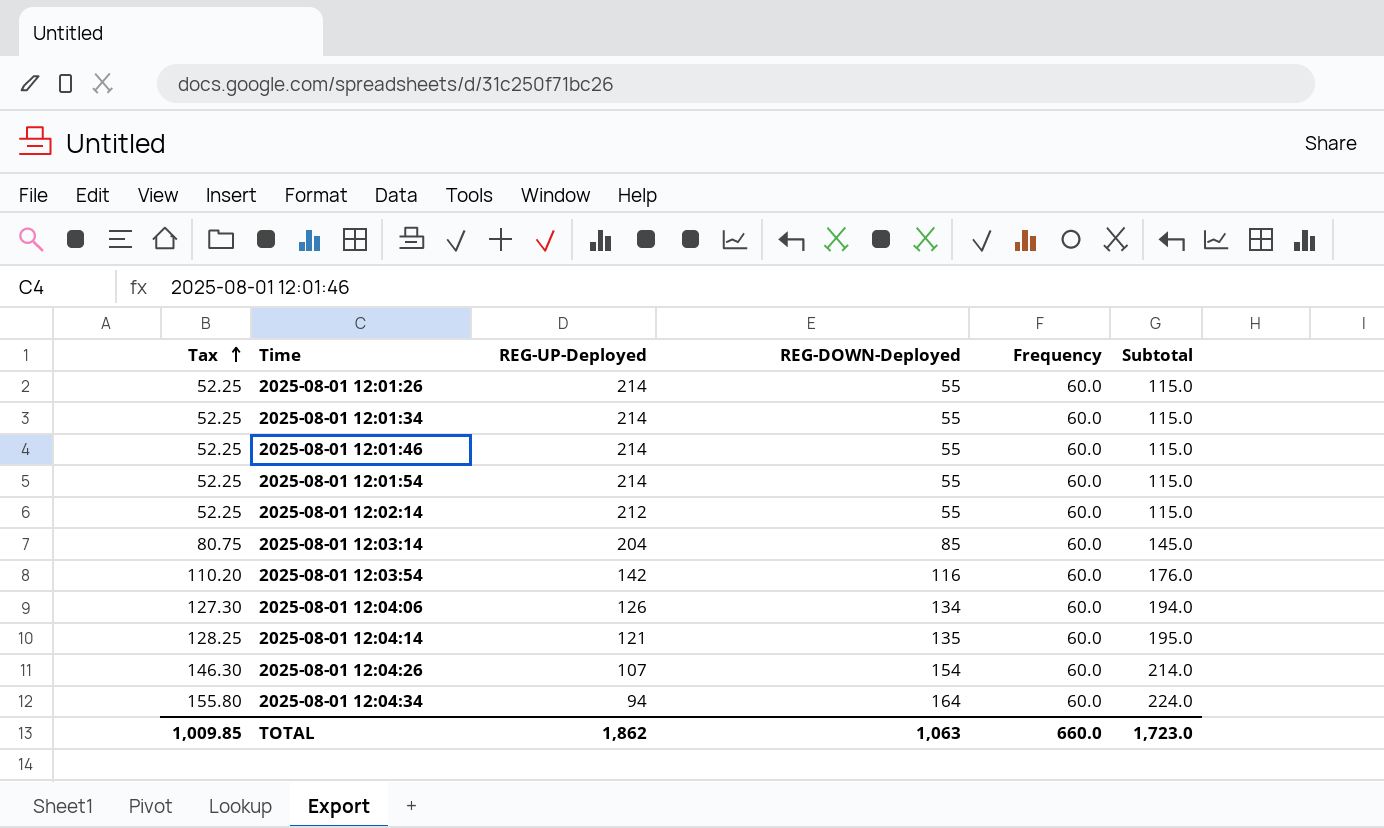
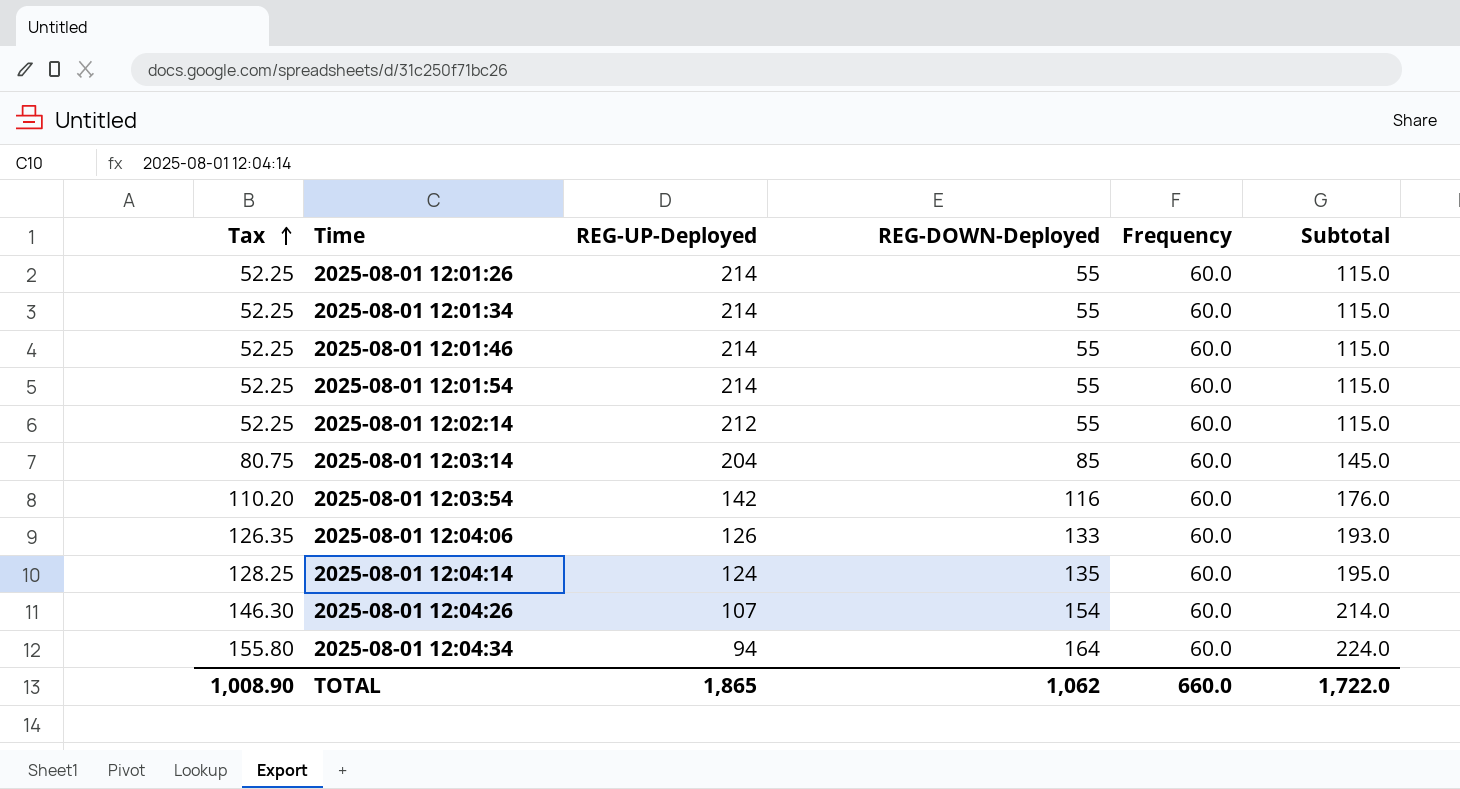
2025-08-01 12:04:06 | Tax: 127.30 -> 126.35
2025-08-01 12:04:06 | REG-DOWN-Deployed: 134 -> 133
2025-08-01 12:04:06 | Subtotal: 194.0 -> 193.0
2025-08-01 12:04:14 | REG-UP-Deployed: 121 -> 124
TOTAL | Tax: 1,009.85 -> 1,008.90
TOTAL | REG-UP-Deployed: 1,862 -> 1,865
TOTAL | REG-DOWN-Deployed: 1,063 -> 1,062
TOTAL | Subtotal: 1,723.0 -> 1,722.0

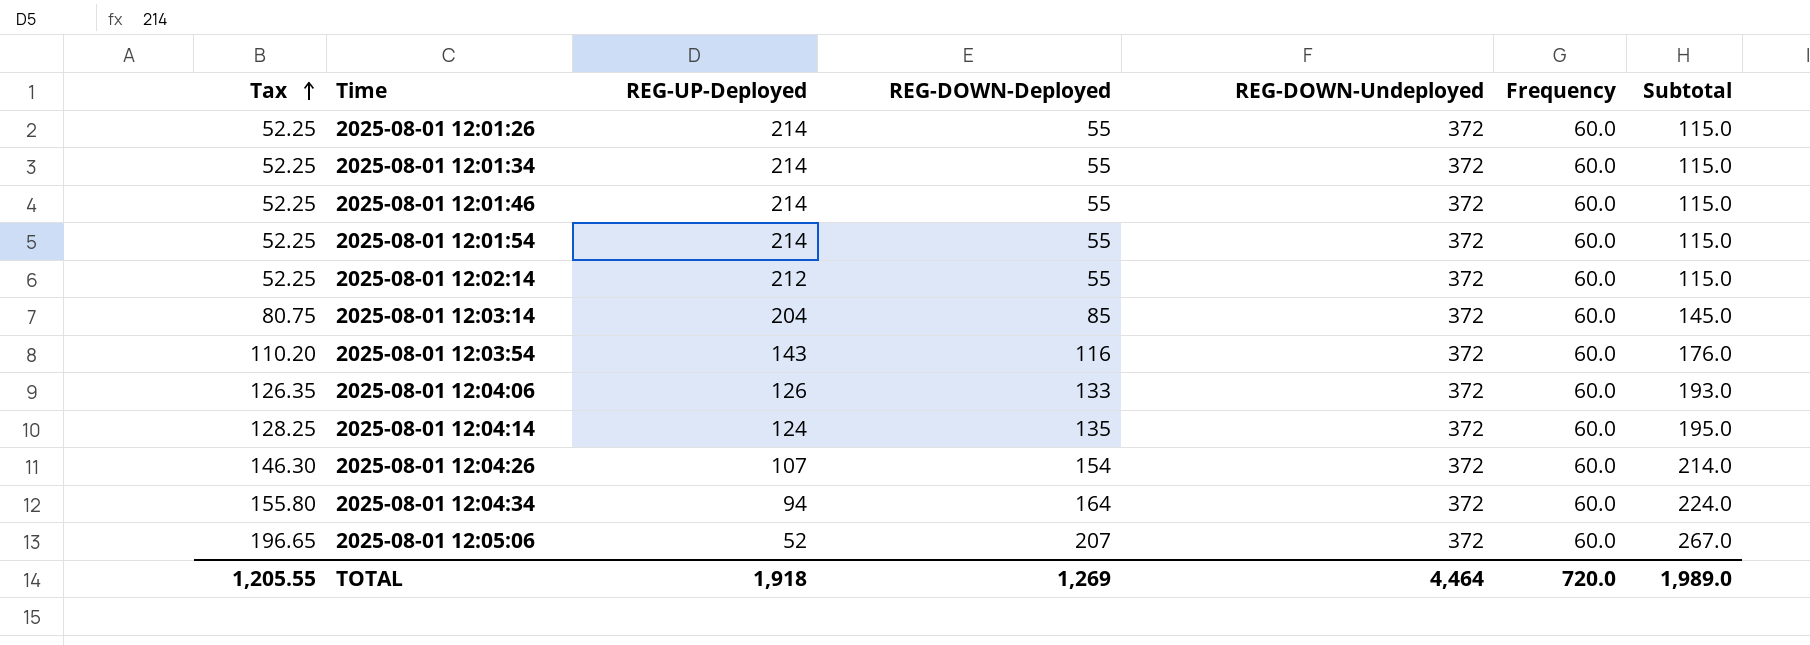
column REG-DOWN-Undeployed | position: none -> 5
2025-08-01 12:03:54 | REG-UP-Deployed: 142 -> 143
row 2025-08-01 12:05:06: none -> 196.65 | 52 | 207 | 372 | 60.0 | 267.0
TOTAL | Tax: 1,008.90 -> 1,205.55
TOTAL | REG-UP-Deployed: 1,865 -> 1,918
TOTAL | REG-DOWN-Deployed: 1,062 -> 1,269
TOTAL | Frequency: 660.0 -> 720.0
TOTAL | Subtotal: 1,722.0 -> 1,989.0

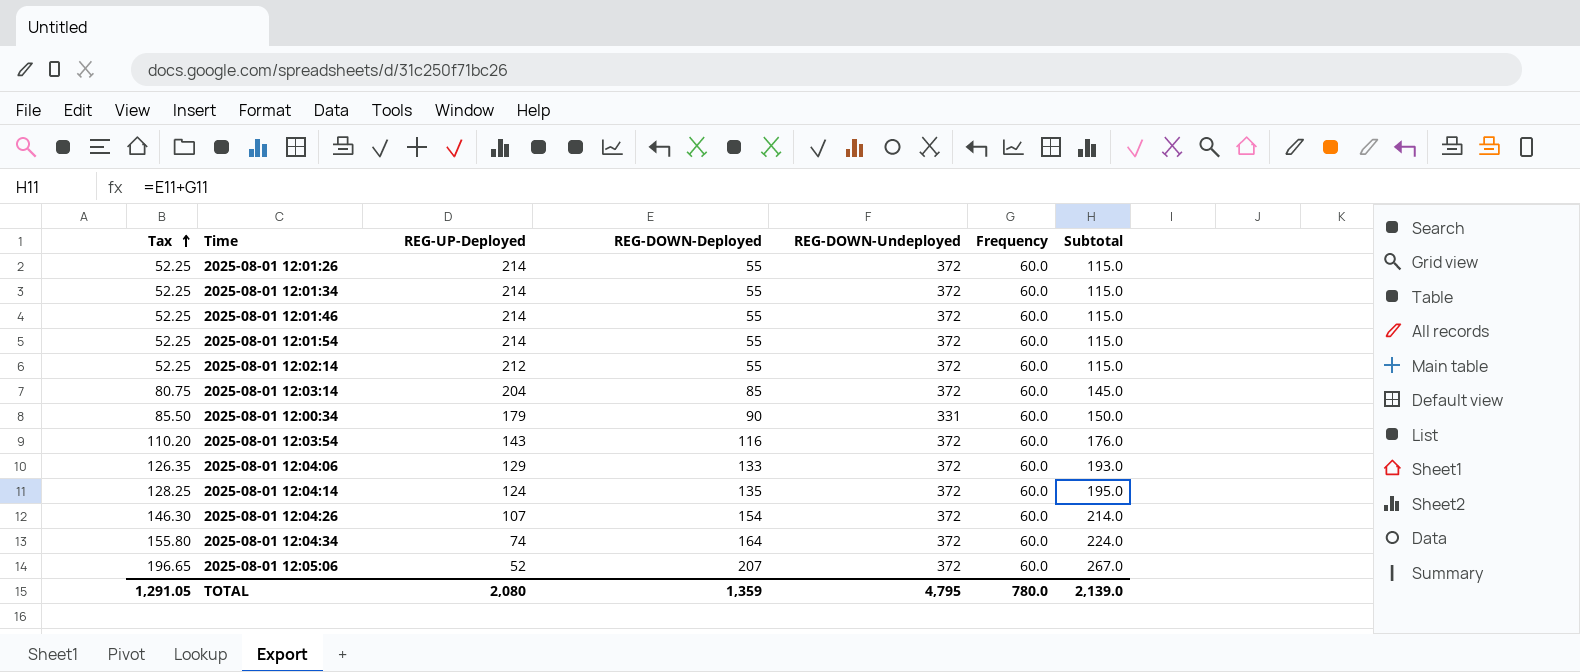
row 2025-08-01 12:00:34: none -> 85.50 | 179 | 90 | 331 | 60.0 | 150.0
2025-08-01 12:04:06 | REG-UP-Deployed: 126 -> 129
2025-08-01 12:04:34 | REG-UP-Deployed: 94 -> 74
TOTAL | Tax: 1,205.55 -> 1,291.05
TOTAL | REG-UP-Deployed: 1,918 -> 2,080
TOTAL | REG-DOWN-Deployed: 1,269 -> 1,359
TOTAL | REG-DOWN-Undeployed: 4,464 -> 4,795
TOTAL | Frequency: 720.0 -> 780.0
TOTAL | Subtotal: 1,989.0 -> 2,139.0

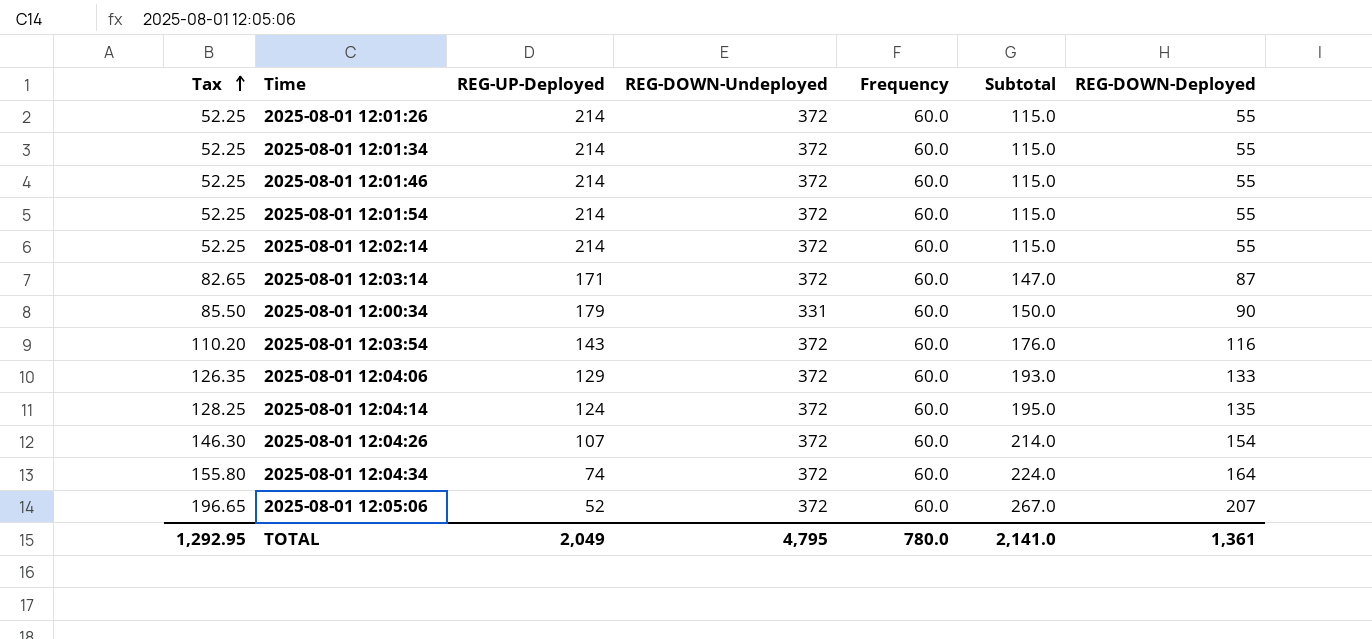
column REG-DOWN-Deployed | position: 4 -> 7
2025-08-01 12:02:14 | REG-UP-Deployed: 212 -> 214
2025-08-01 12:03:14 | Tax: 80.75 -> 82.65
2025-08-01 12:03:14 | REG-UP-Deployed: 204 -> 171
2025-08-01 12:03:14 | Subtotal: 145.0 -> 147.0
2025-08-01 12:03:14 | REG-DOWN-Deployed: 85 -> 87
TOTAL | Tax: 1,291.05 -> 1,292.95
TOTAL | REG-UP-Deployed: 2,080 -> 2,049
TOTAL | Subtotal: 2,139.0 -> 2,141.0
TOTAL | REG-DOWN-Deployed: 1,359 -> 1,361

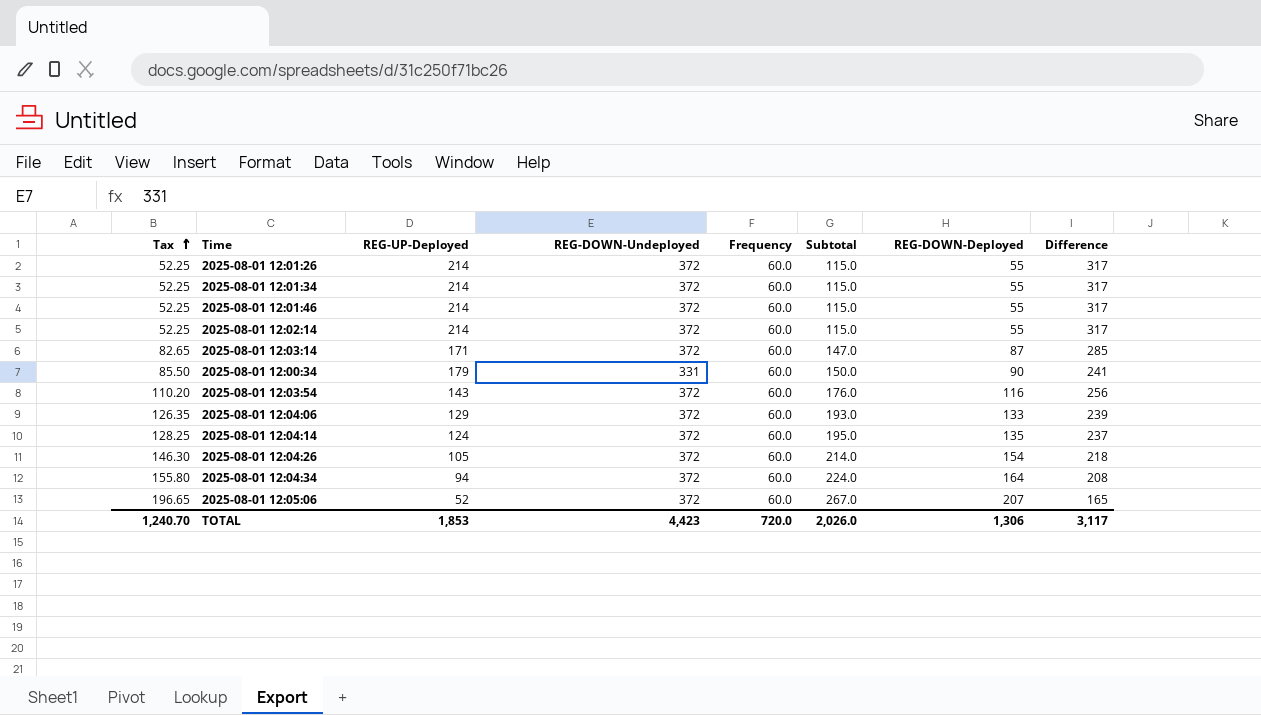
column Difference | formula: none -> [REG-DOWN-Undeployed] - [REG-DOWN-Deployed]
row 2025-08-01 12:01:54: 52.25 | 214 | 372 | 60.0 | 115.0 | 55 -> none
2025-08-01 12:04:26 | REG-UP-Deployed: 107 -> 105
2025-08-01 12:04:34 | REG-UP-Deployed: 74 -> 94
TOTAL | Tax: 1,292.95 -> 1,240.70
TOTAL | REG-UP-Deployed: 2,049 -> 1,853
TOTAL | REG-DOWN-Undeployed: 4,795 -> 4,423
TOTAL | Frequency: 780.0 -> 720.0
TOTAL | Subtotal: 2,141.0 -> 2,026.0
TOTAL | REG-DOWN-Deployed: 1,361 -> 1,306

